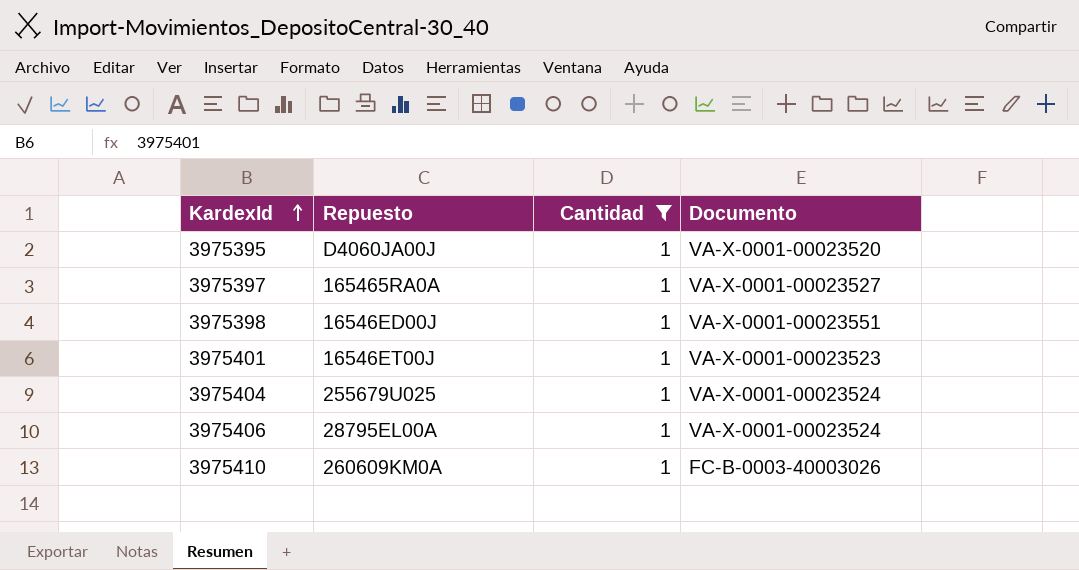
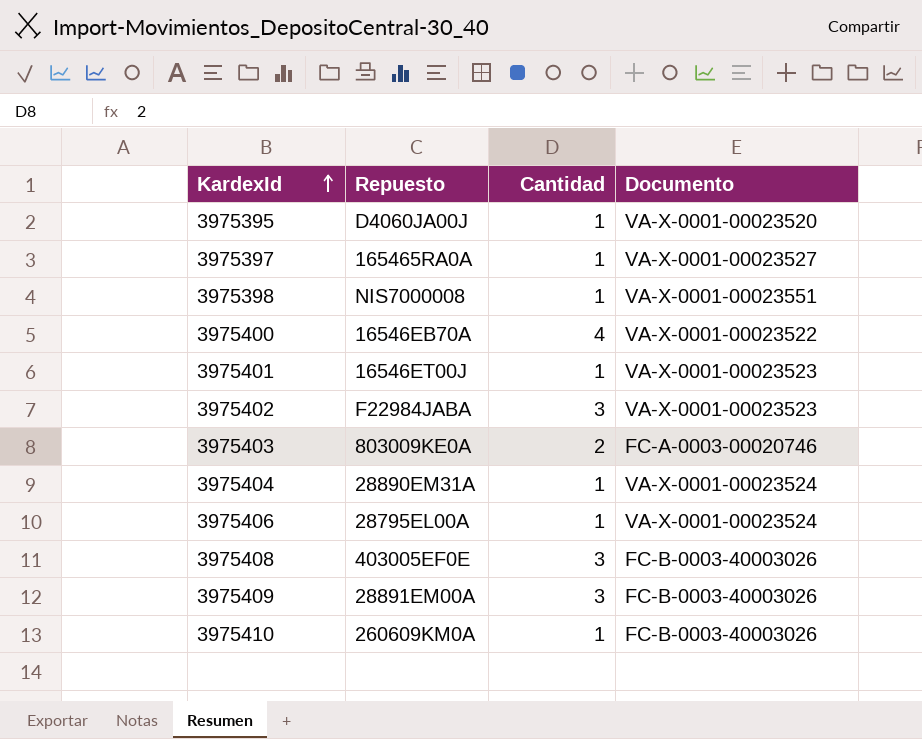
filter: Cantidad = 1 -> none
3975398 | Repuesto: 16546ED00J -> NIS7000008
3975404 | Repuesto: 255679U025 -> 28890EM31A

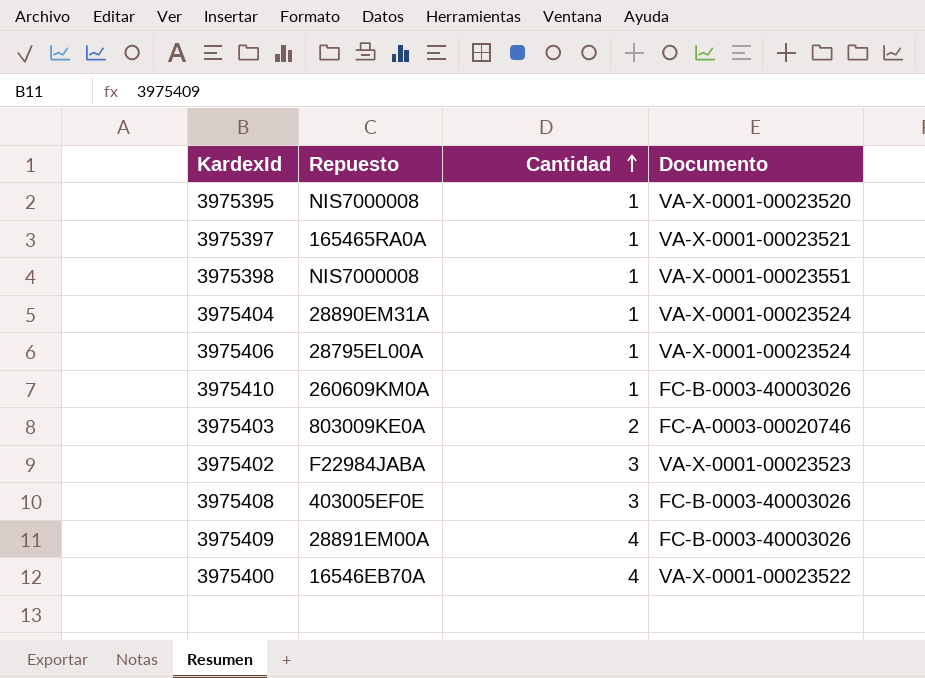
row order: KardexId ascending -> Cantidad ascending
row 3975401: 16546ET00J | 1 | VA-X-0001-00023523 -> none
3975395 | Repuesto: D4060JA00J -> NIS7000008
3975397 | Documento: VA-X-0001-00023527 -> VA-X-0001-00023521
3975409 | Cantidad: 3 -> 4

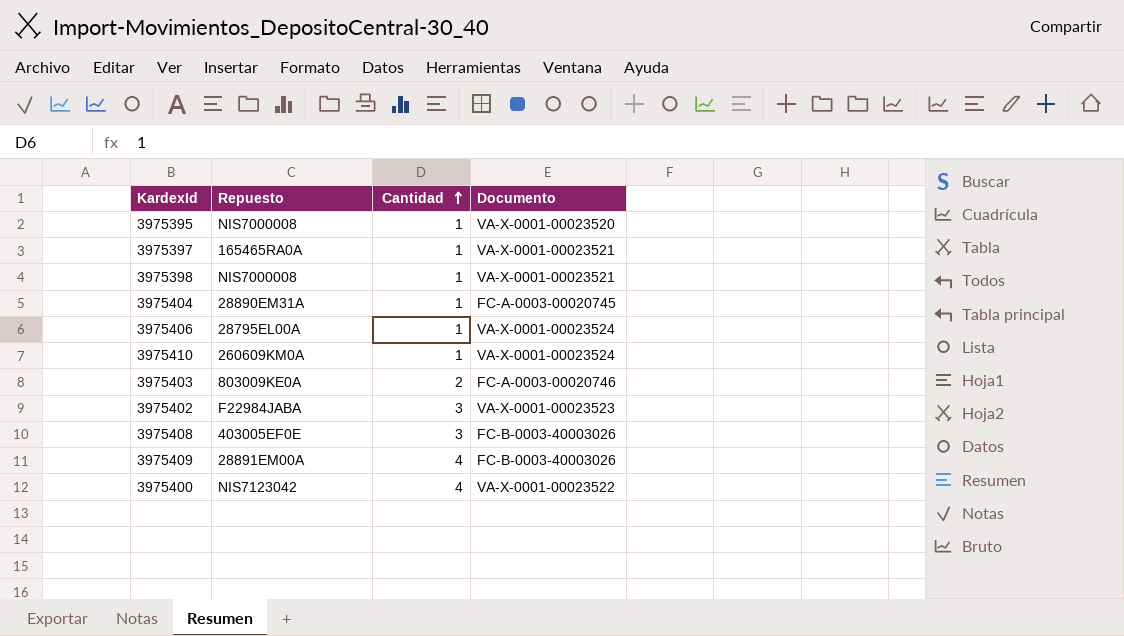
3975398 | Documento: VA-X-0001-00023551 -> VA-X-0001-00023521
3975404 | Documento: VA-X-0001-00023524 -> FC-A-0003-00020745
3975410 | Documento: FC-B-0003-40003026 -> VA-X-0001-00023524
3975400 | Repuesto: 16546EB70A -> NIS7123042

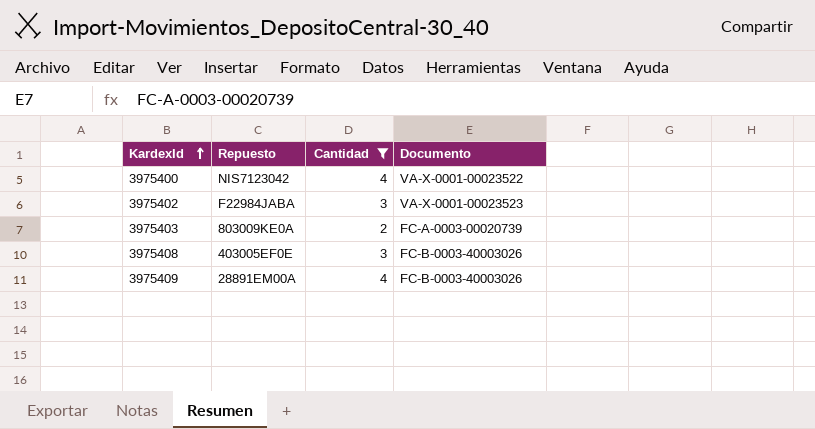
filter: none -> Cantidad != 1
row order: Cantidad ascending -> KardexId ascending
3975403 | Documento: FC-A-0003-00020746 -> FC-A-0003-00020739

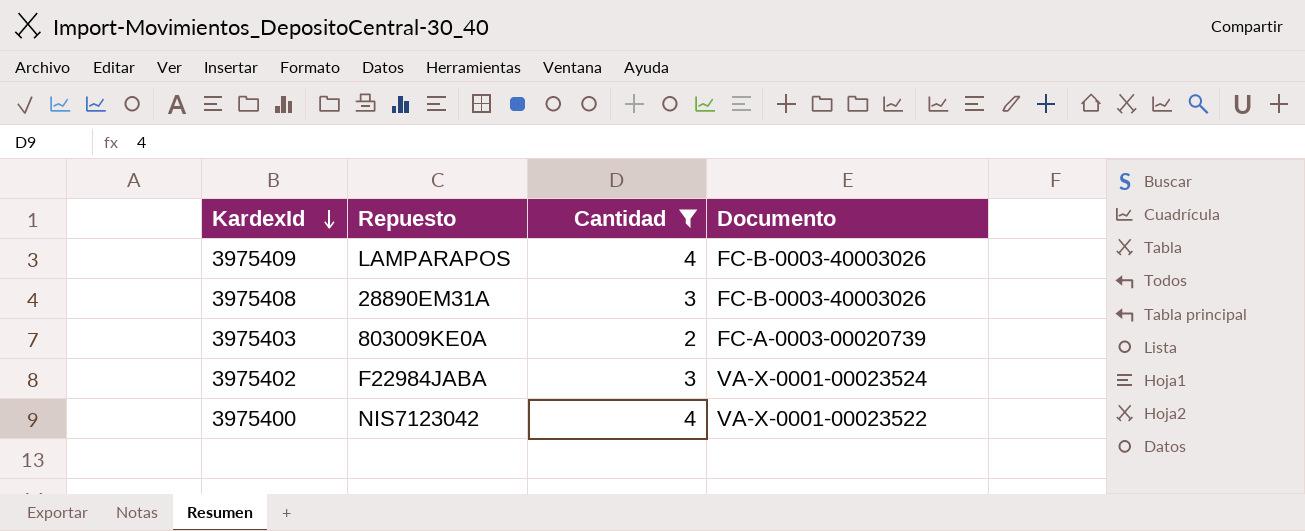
row order: KardexId ascending -> KardexId descending
3975409 | Repuesto: 28891EM00A -> LAMPARAPOS
3975408 | Repuesto: 403005EF0E -> 28890EM31A
3975402 | Documento: VA-X-0001-00023523 -> VA-X-0001-00023524

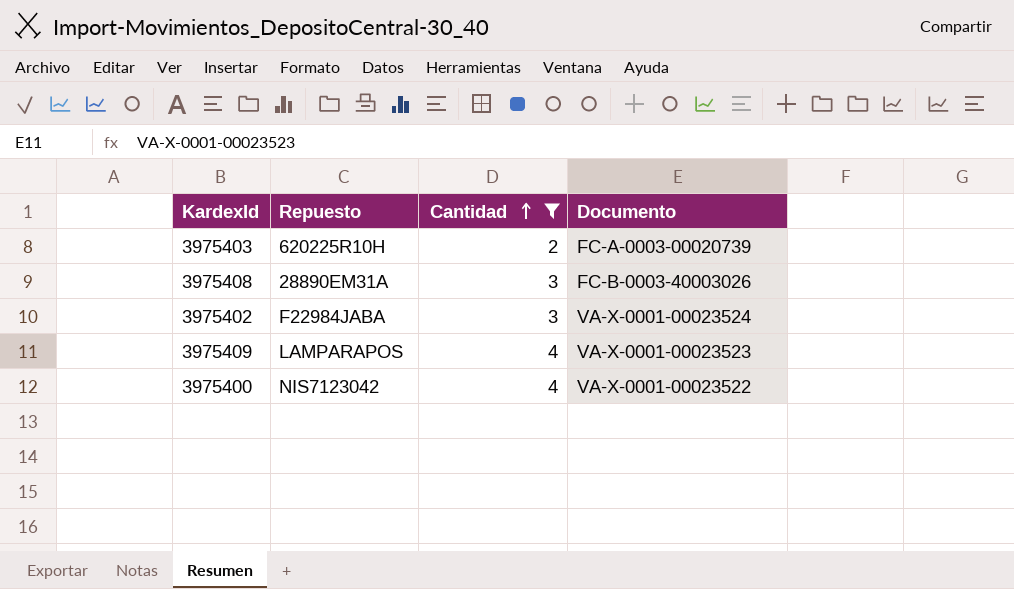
row order: KardexId descending -> Cantidad ascending
3975403 | Repuesto: 803009KE0A -> 620225R10H
3975409 | Documento: FC-B-0003-40003026 -> VA-X-0001-00023523

